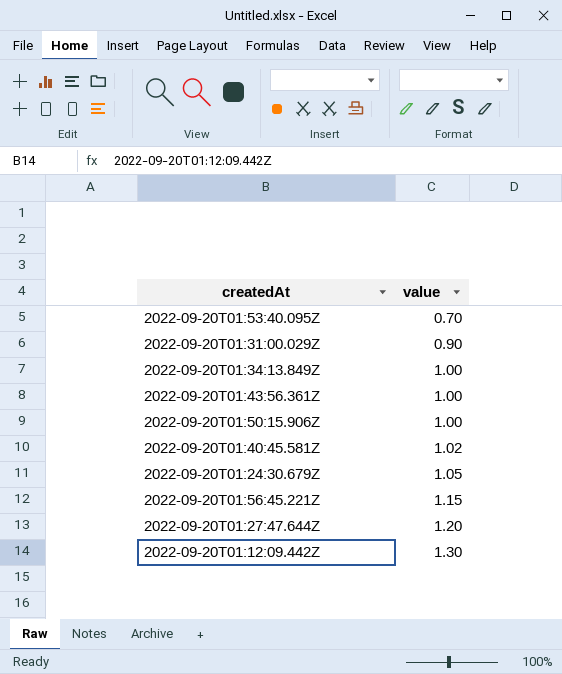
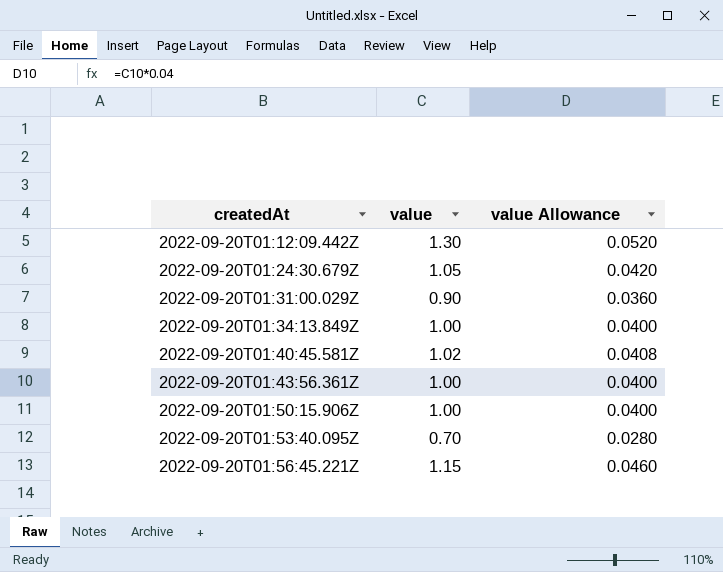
row order: value ascending -> createdAt ascending
column value Allowance | formula: none -> [value] * 0.04
row 2022-09-20T01:27:47.644Z: 1.20 -> none

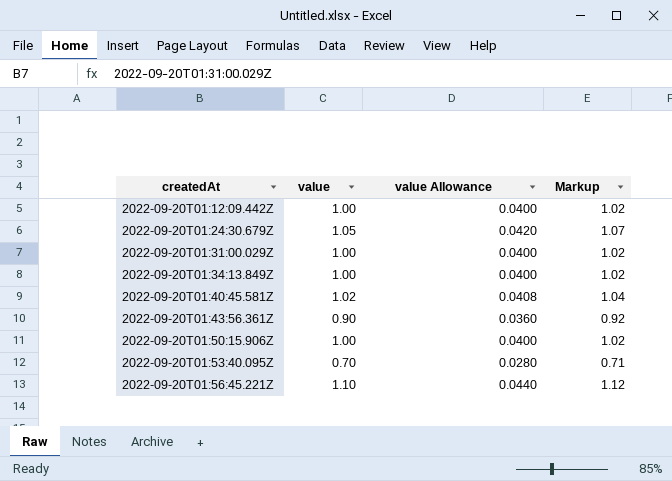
column Markup | formula: none -> [value] * 1.02
2022-09-20T01:12:09.442Z | value: 1.30 -> 1.00
2022-09-20T01:12:09.442Z | value Allowance: 0.0520 -> 0.0400
2022-09-20T01:31:00.029Z | value: 0.90 -> 1.00
2022-09-20T01:31:00.029Z | value Allowance: 0.0360 -> 0.0400
2022-09-20T01:43:56.361Z | value: 1.00 -> 0.90
2022-09-20T01:43:56.361Z | value Allowance: 0.0400 -> 0.0360
2022-09-20T01:56:45.221Z | value: 1.15 -> 1.10
2022-09-20T01:56:45.221Z | value Allowance: 0.0460 -> 0.0440

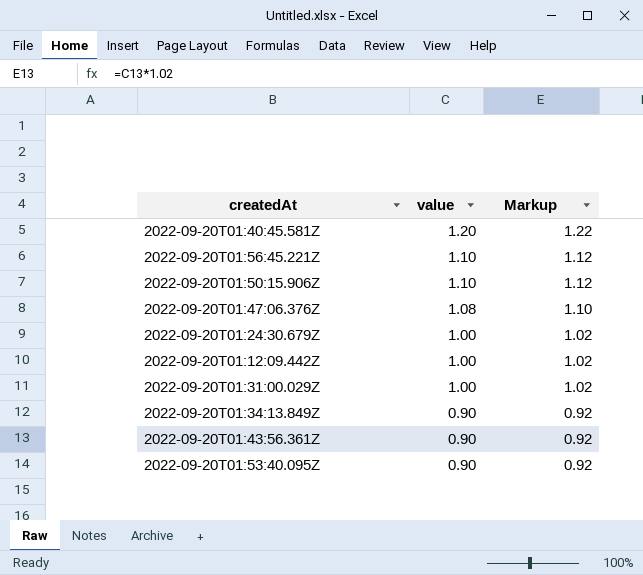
row order: createdAt ascending -> value descending
column value Allowance | formula: [value] * 0.04 -> none
2022-09-20T01:40:45.581Z | value: 1.02 -> 1.20
2022-09-20T01:40:45.581Z | Markup: 1.04 -> 1.22
2022-09-20T01:50:15.906Z | value: 1.00 -> 1.10
2022-09-20T01:50:15.906Z | Markup: 1.02 -> 1.12
row 2022-09-20T01:47:06.376Z: none -> 1.08 | 1.10
2022-09-20T01:24:30.679Z | value: 1.05 -> 1.00
2022-09-20T01:24:30.679Z | Markup: 1.07 -> 1.02
2022-09-20T01:34:13.849Z | value: 1.00 -> 0.90
2022-09-20T01:34:13.849Z | Markup: 1.02 -> 0.92
2022-09-20T01:53:40.095Z | value: 0.70 -> 0.90
2022-09-20T01:53:40.095Z | Markup: 0.71 -> 0.92

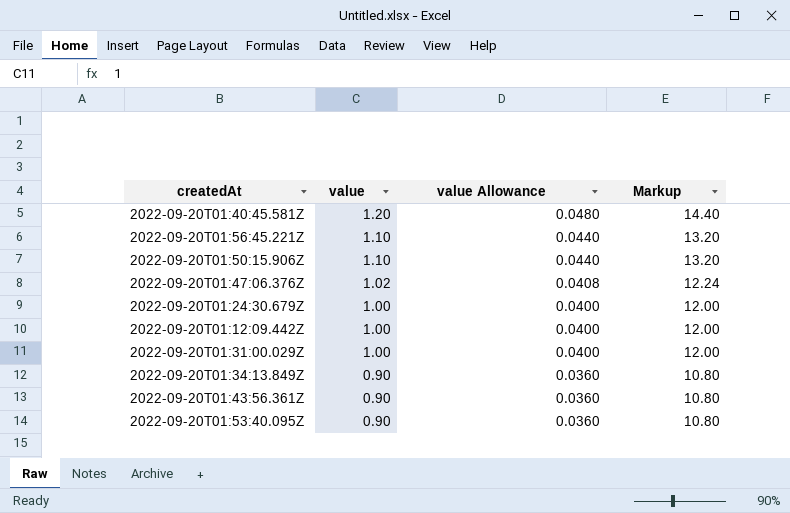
column value Allowance | formula: none -> [value] * 0.04
column Markup | formula: [value] * 1.02 -> [value] * 12
2022-09-20T01:47:06.376Z | value: 1.08 -> 1.02

